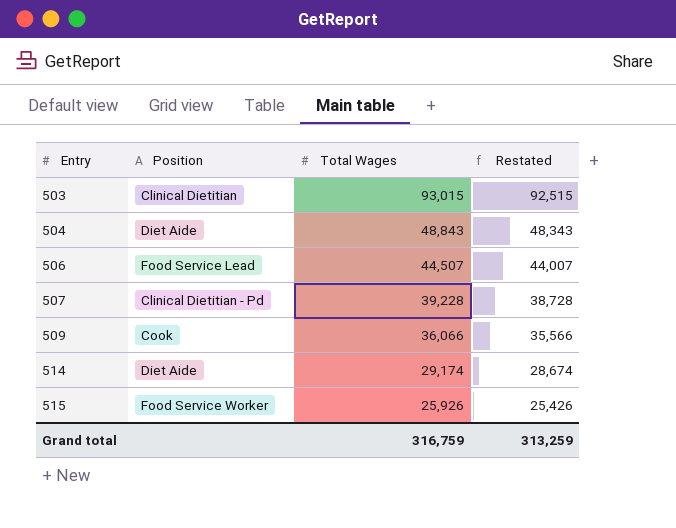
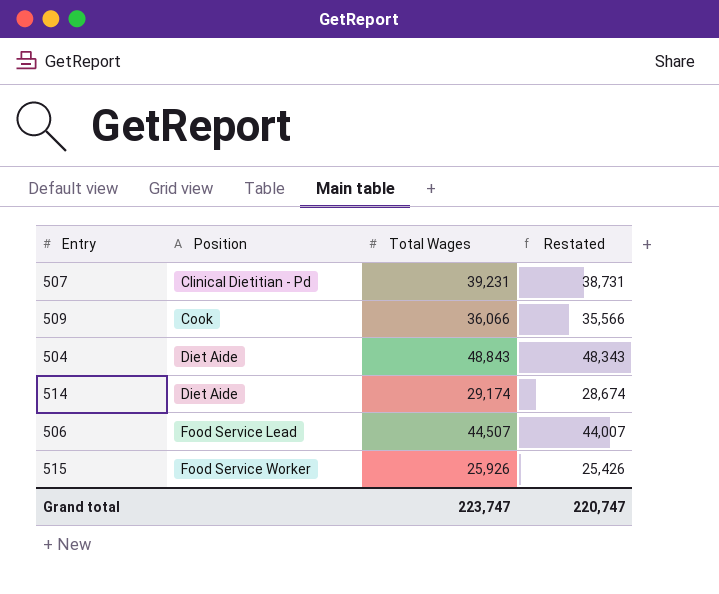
row order: Entry ascending -> Position ascending
row 503: Clinical Dietitian | 93,015 | 92,515 -> none
507 | Total Wages: 39,228 -> 39,231
507 | Restated: 38,728 -> 38,731
Grand total | Total Wages: 316,759 -> 223,747
Grand total | Restated: 313,259 -> 220,747

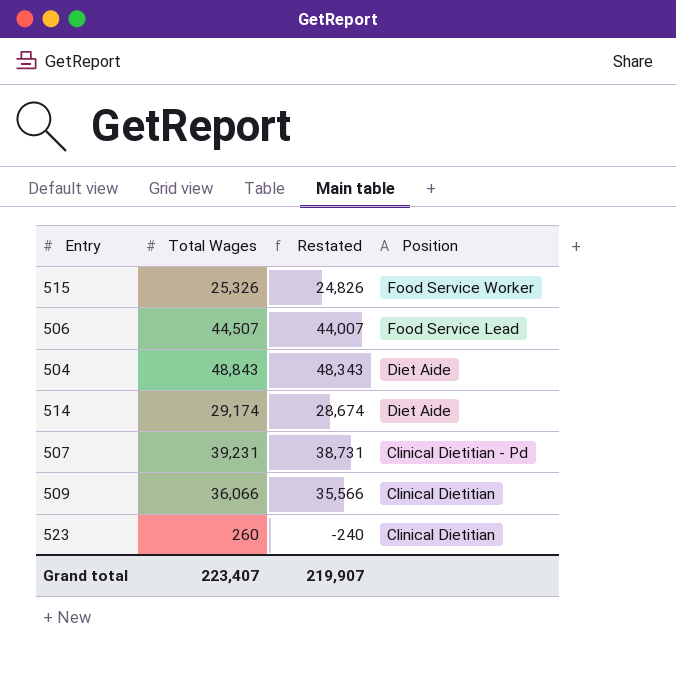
row order: Position ascending -> Position descending
column Position | position: 2 -> 4
515 | Total Wages: 25,926 -> 25,326
515 | Restated: 25,426 -> 24,826
509 | Position: Cook -> Clinical Dietitian
row 523: none -> 260 | -240 | Clinical Dietitian
Grand total | Total Wages: 223,747 -> 223,407
Grand total | Restated: 220,747 -> 219,907

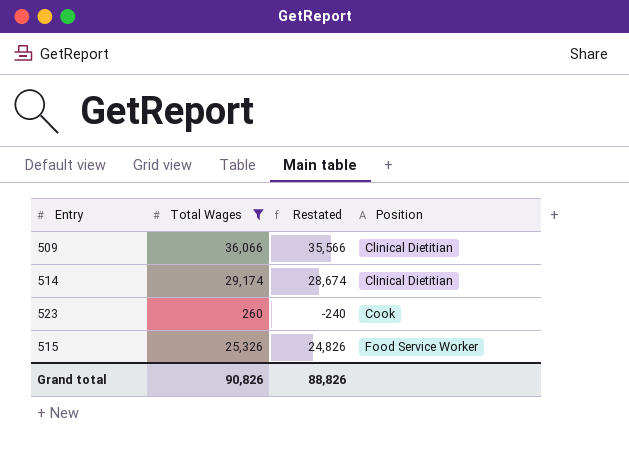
filter: none -> Total Wages <= 36,066
row order: Position descending -> Position ascending
514 | Position: Diet Aide -> Clinical Dietitian
523 | Position: Clinical Dietitian -> Cook
Grand total | Total Wages: 223,407 -> 90,826
Grand total | Restated: 219,907 -> 88,826

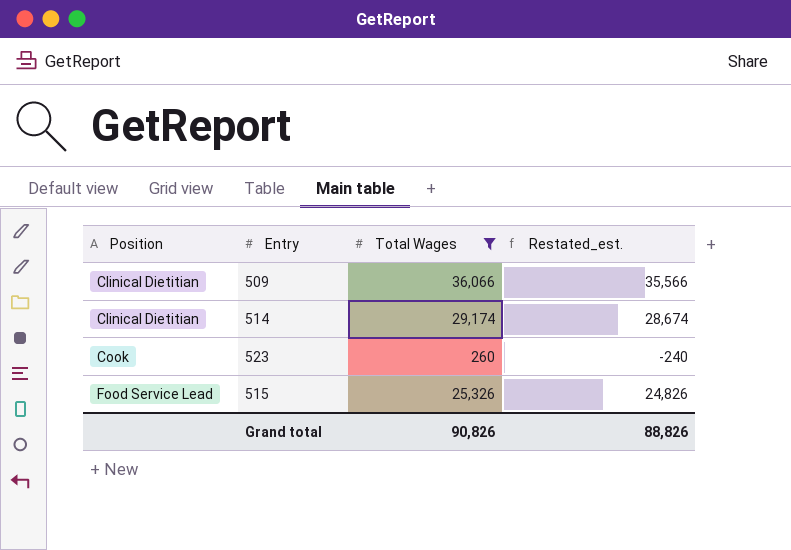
column Position | position: 4 -> 1
column name: Restated -> Restated_est.
515 | Position: Food Service Worker -> Food Service Lead

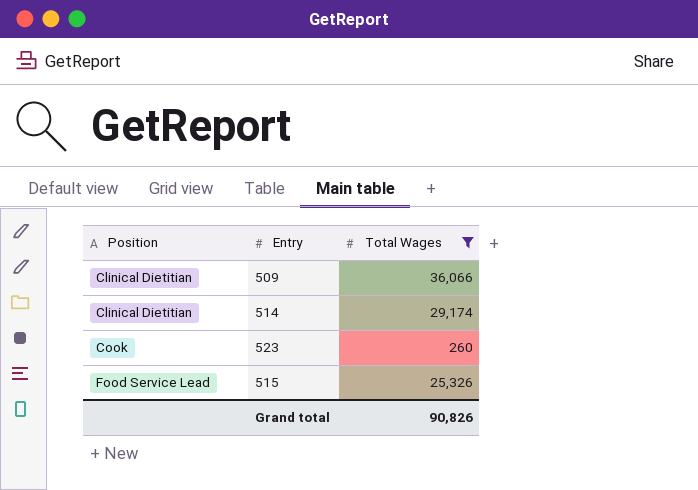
column Restated_est. | formula: [Total Wages] - 500 -> none

